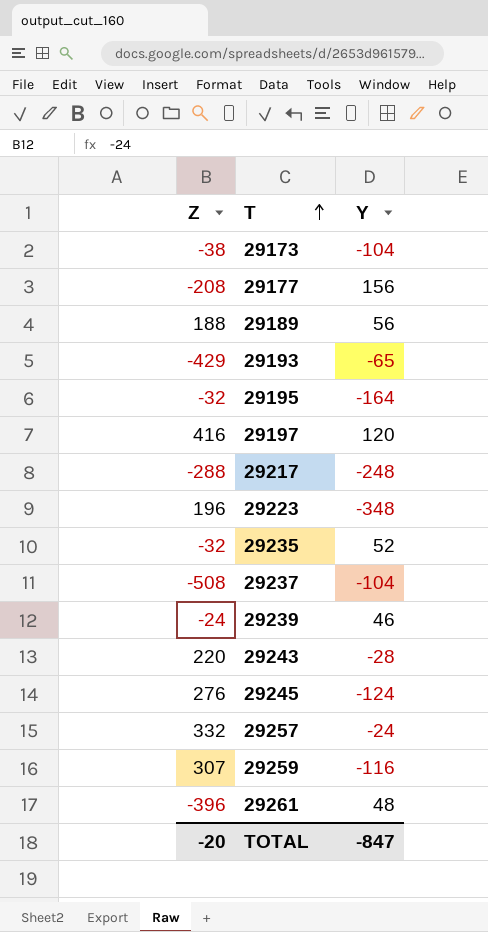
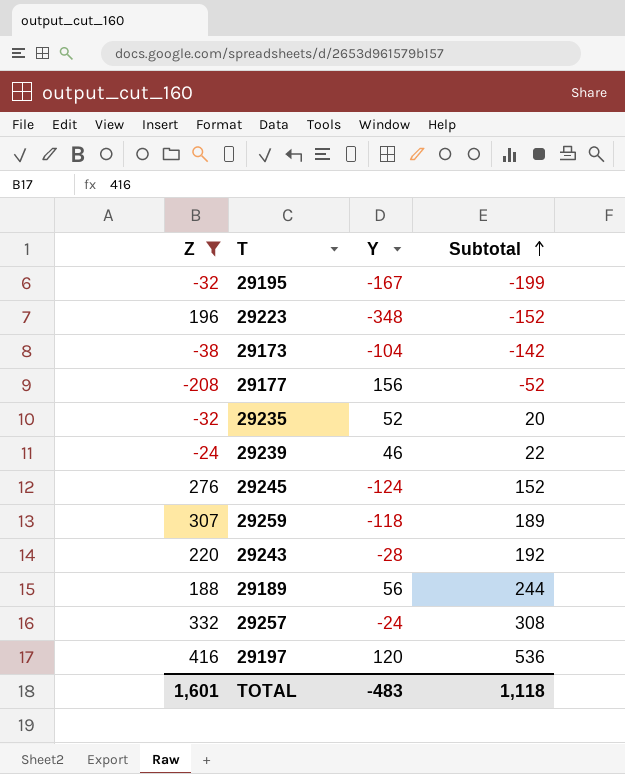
filter: none -> Z >= -208
row order: T ascending -> Subtotal ascending
column Subtotal | formula: none -> [Z] + [Y]
29195 | Y: -164 -> -167
29259 | Y: -116 -> -118
TOTAL | Z: -20 -> 1,601
TOTAL | Y: -847 -> -483

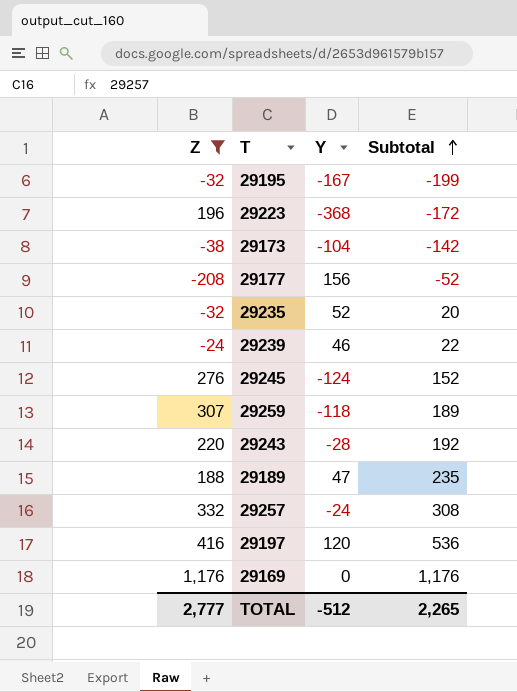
29223 | Y: -348 -> -368
29223 | Subtotal: -152 -> -172
29189 | Y: 56 -> 47
29189 | Subtotal: 244 -> 235
row 29169: none -> 1,176 | 0 | 1,176
TOTAL | Z: 1,601 -> 2,777
TOTAL | Y: -483 -> -512
TOTAL | Subtotal: 1,118 -> 2,265

